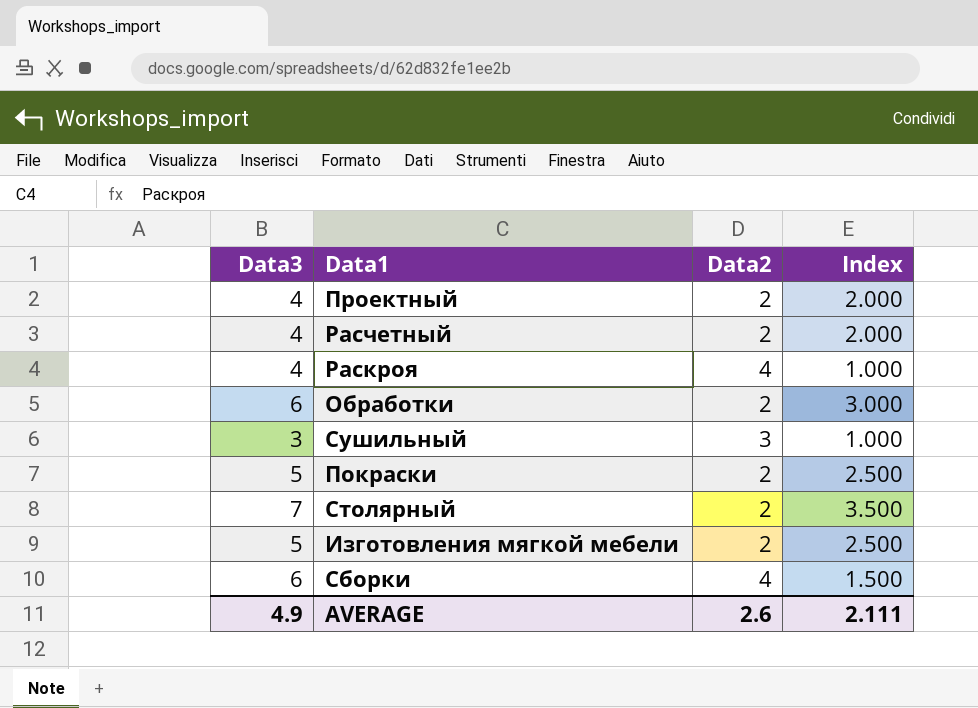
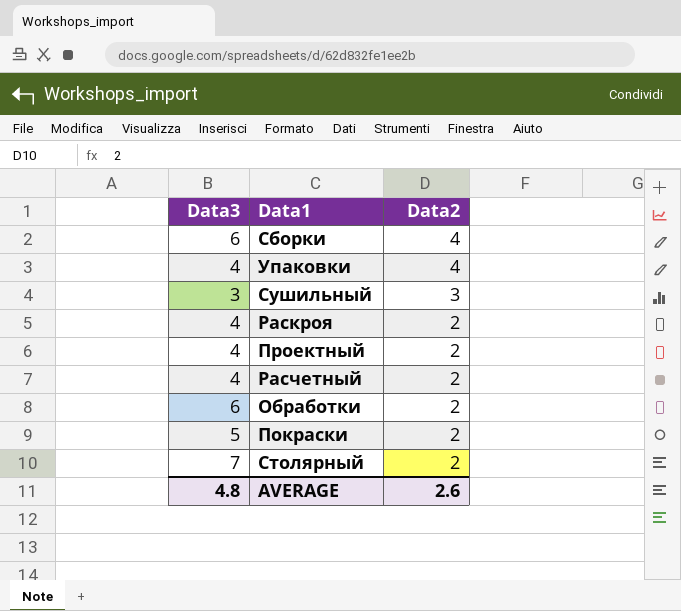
row order: none -> Data2 descending
column Index | formula: [Data3] / [Data2] -> none
row Изготовления мягкой мебели: 5 | 2 | 2.500 -> none
row Упаковки: none -> 4 | 4
Раскроя | Data2: 4 -> 2
AVERAGE | Data3: 4.9 -> 4.8

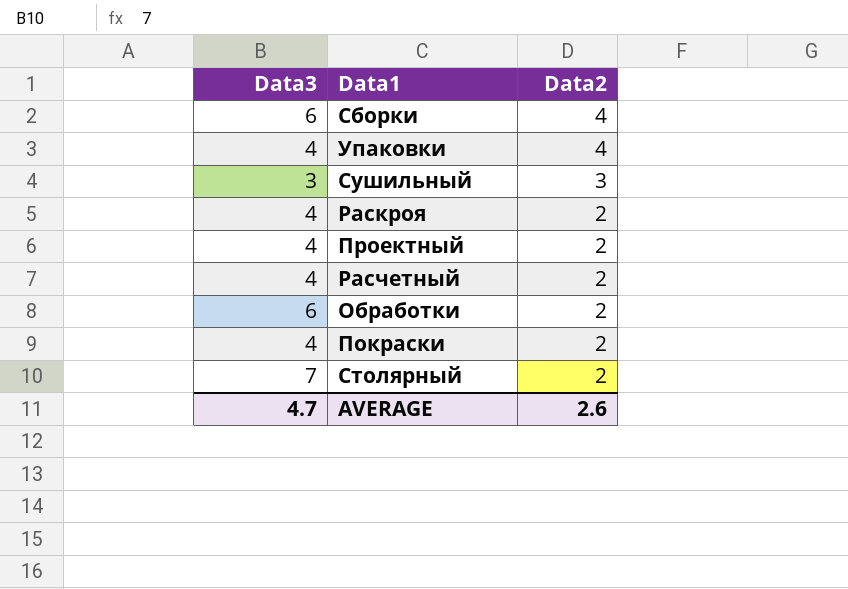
Покраски | Data3: 5 -> 4
AVERAGE | Data3: 4.8 -> 4.7

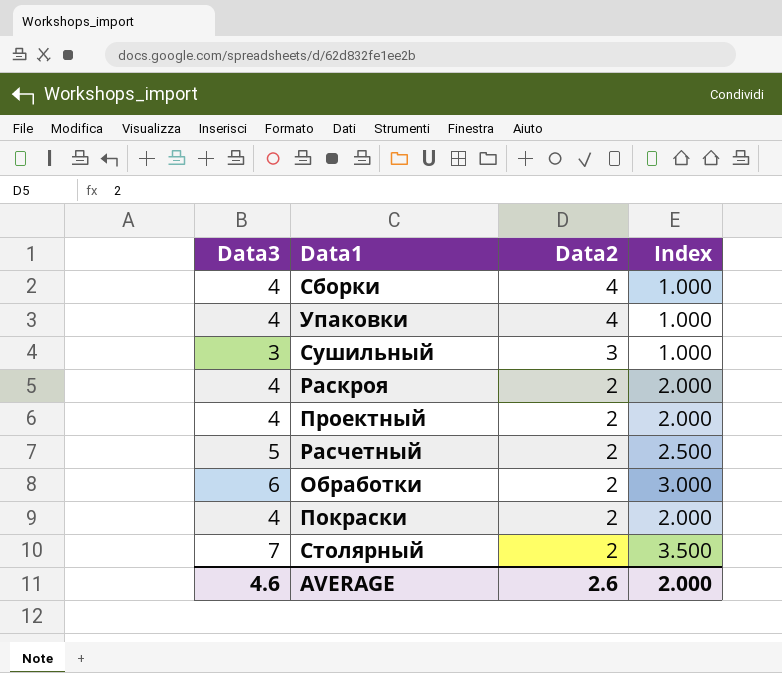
column Index | formula: none -> [Data3] / [Data2]
Сборки | Data3: 6 -> 4
Расчетный | Data3: 4 -> 5
AVERAGE | Data3: 4.7 -> 4.6

